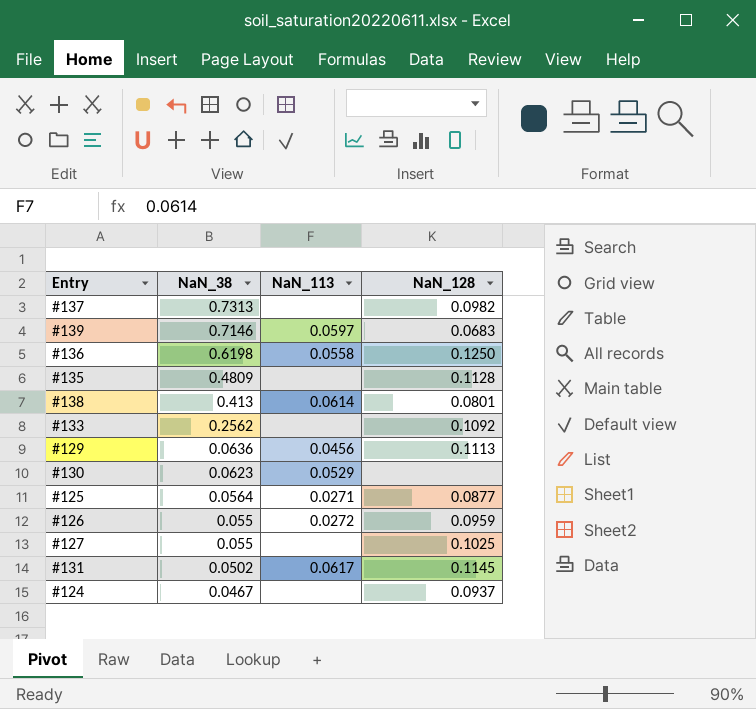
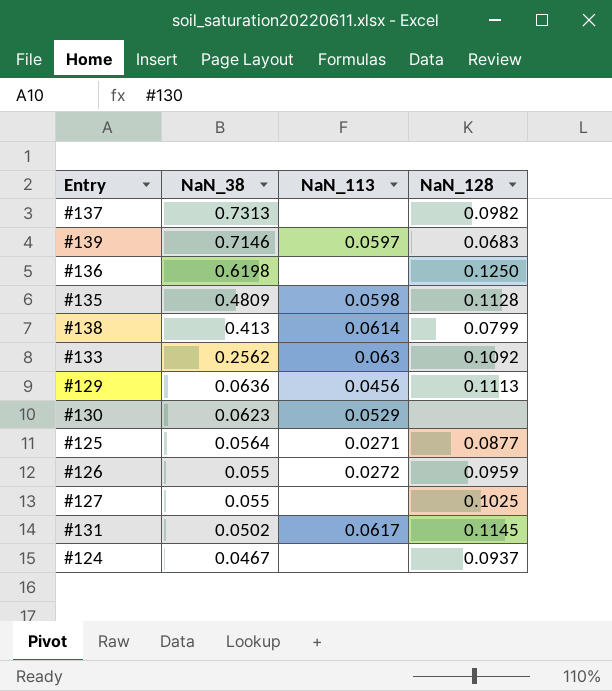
#136 | NaN_113: 0.0558 -> none
#135 | NaN_113: none -> 0.0598
#138 | NaN_128: 0.0801 -> 0.0799
#133 | NaN_113: none -> 0.063

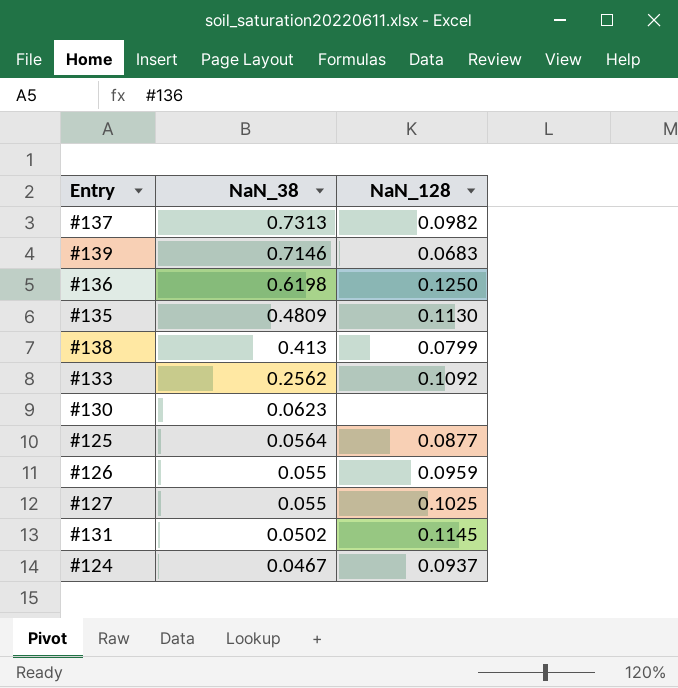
column NaN_113 | position: 3 -> none
row #129: 0.0636 | 0.0456 | 0.1113 -> none
#135 | NaN_128: 0.1128 -> 0.1130

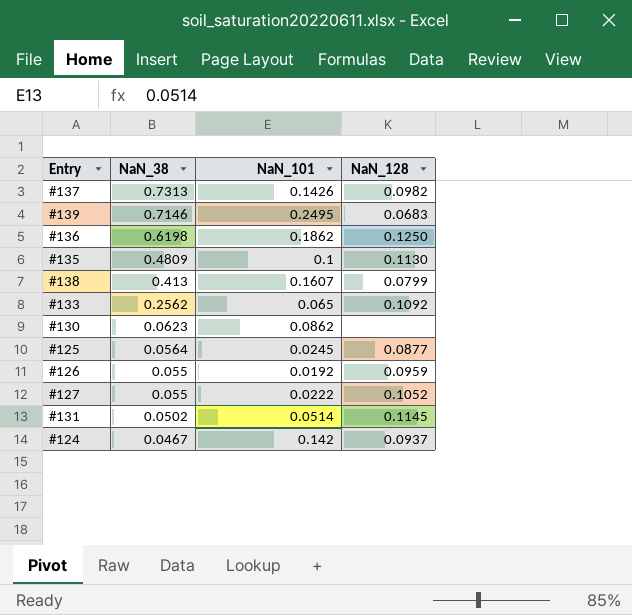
column NaN_101 | position: none -> 3
#127 | NaN_128: 0.1025 -> 0.1052

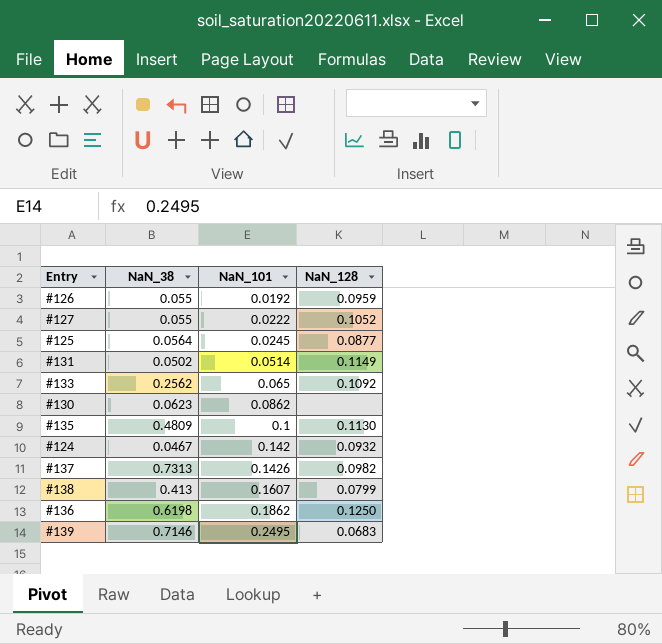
row order: NaN_38 descending -> NaN_101 ascending
#131 | NaN_128: 0.1145 -> 0.1149
#124 | NaN_128: 0.0937 -> 0.0932

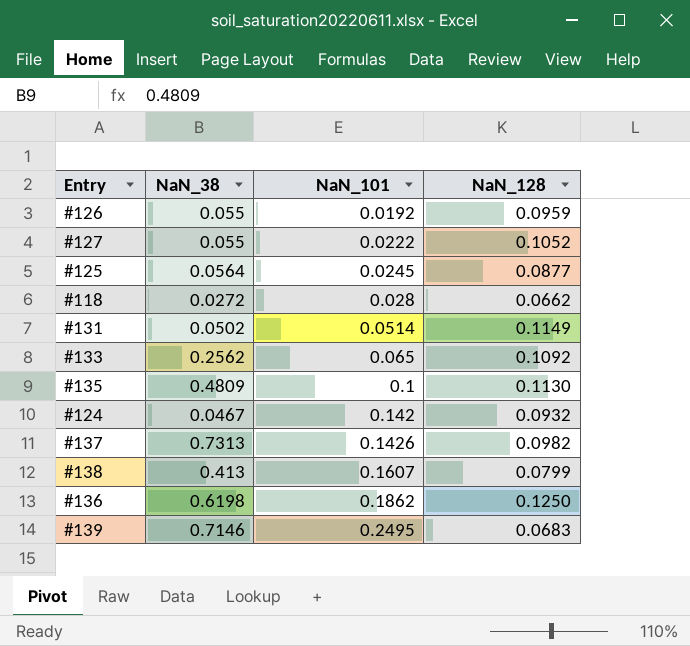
row #130: 0.0623 | 0.0862 | none -> none
row #118: none -> 0.0272 | 0.028 | 0.0662

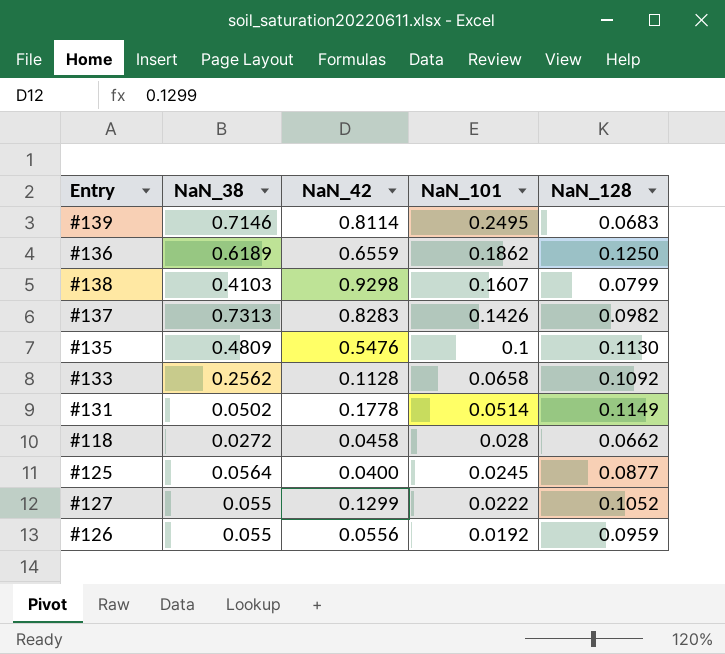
row order: NaN_101 ascending -> NaN_101 descending
column NaN_42 | position: none -> 3
row #124: 0.0467 | 0.142 | 0.0932 -> none
#136 | NaN_38: 0.6198 -> 0.6189
#138 | NaN_38: 0.413 -> 0.4103
#133 | NaN_101: 0.065 -> 0.0658

